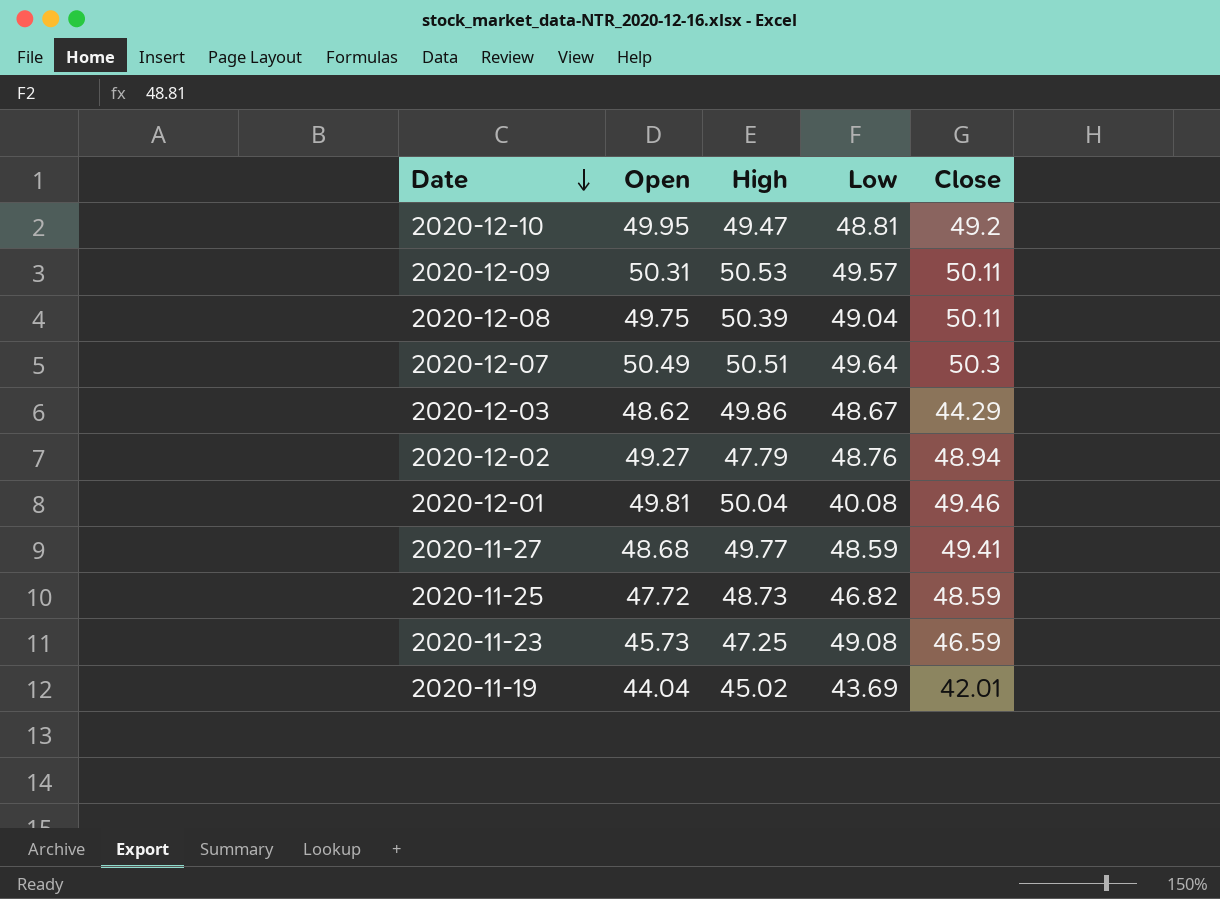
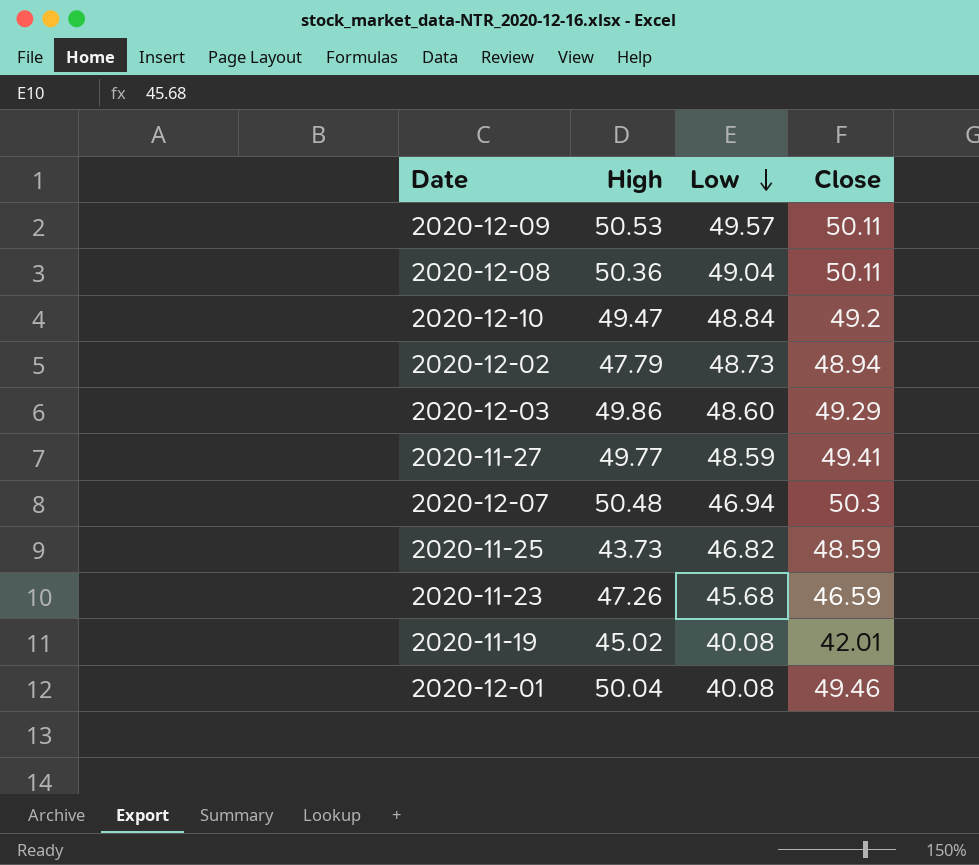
row order: Date descending -> Low descending
column Open | position: 2 -> none
2020-12-08 | High: 50.39 -> 50.36
2020-12-10 | Low: 48.81 -> 48.84
2020-12-02 | Low: 48.76 -> 48.73
2020-12-03 | Low: 48.67 -> 48.60
2020-12-03 | Close: 44.29 -> 49.29
2020-12-07 | High: 50.51 -> 50.48
2020-12-07 | Low: 49.64 -> 46.94
2020-11-25 | High: 48.73 -> 43.73
2020-11-23 | High: 47.25 -> 47.26
2020-11-23 | Low: 49.08 -> 45.68
2020-11-19 | Low: 43.69 -> 40.08

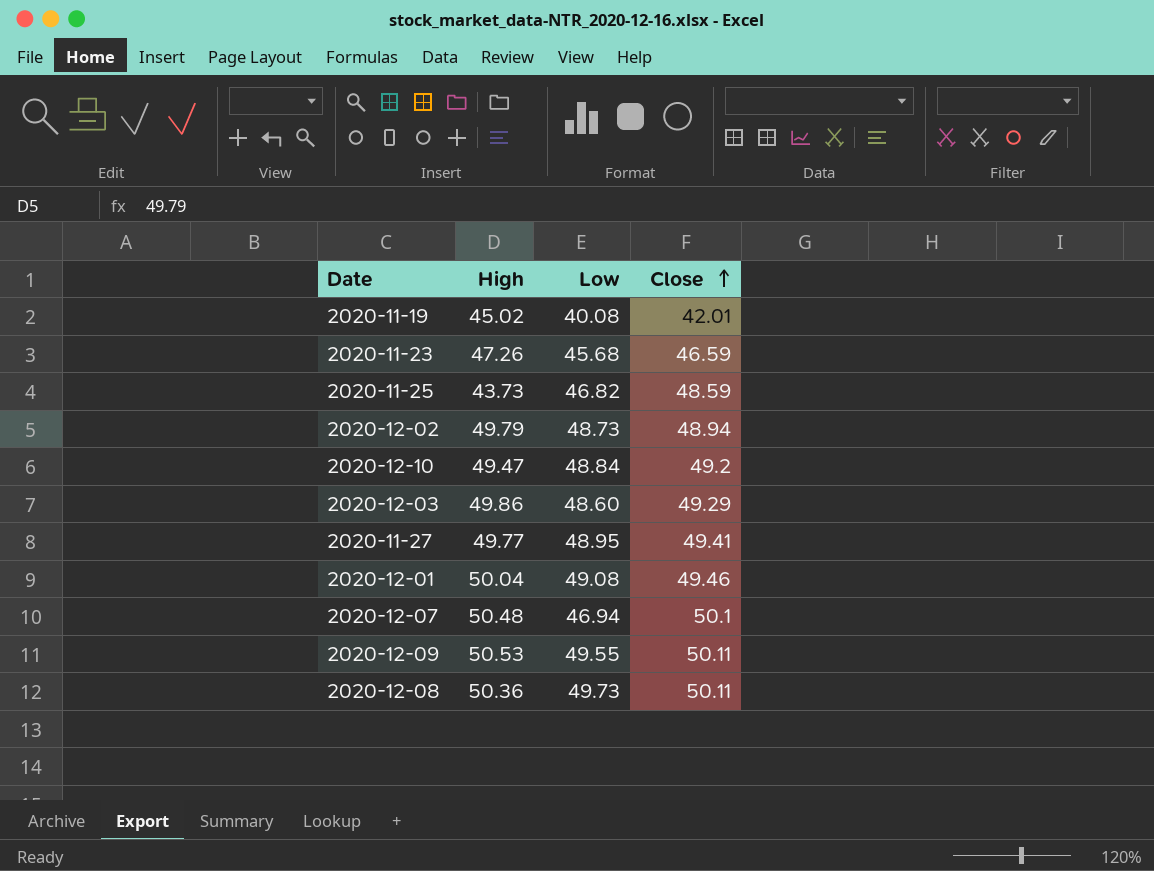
row order: Low descending -> Close ascending
2020-12-02 | High: 47.79 -> 49.79
2020-11-27 | Low: 48.59 -> 48.95
2020-12-01 | Low: 40.08 -> 49.08
2020-12-07 | Close: 50.3 -> 50.1
2020-12-09 | Low: 49.57 -> 49.55
2020-12-08 | Low: 49.04 -> 49.73

